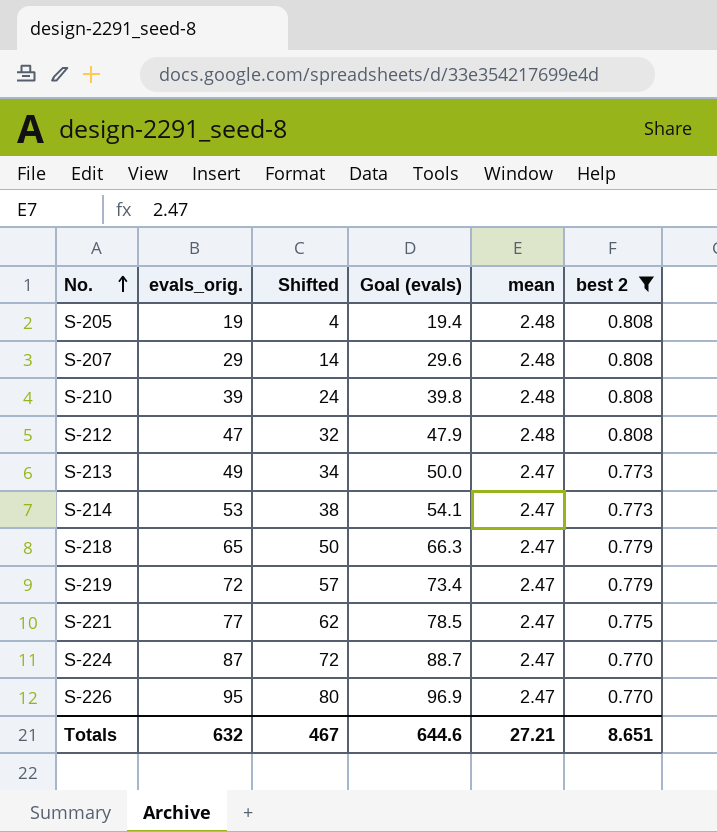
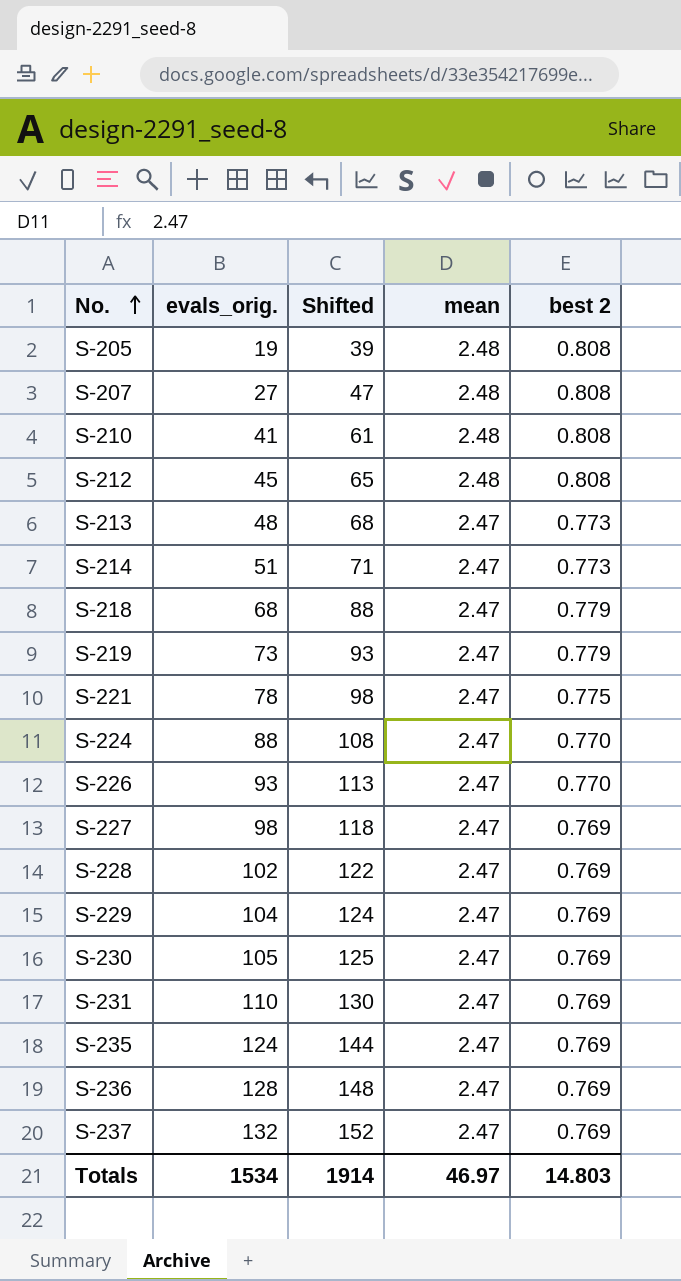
filter: best 2 != 0.769 -> none
column Goal (evals) | formula: [evals_orig.] * 1.02 -> none
column Shifted | formula: [evals_orig.] - 15 -> [evals_orig.] + 20
S-207 | evals_orig.: 29 -> 27
S-210 | evals_orig.: 39 -> 41
S-212 | evals_orig.: 47 -> 45
S-213 | evals_orig.: 49 -> 48
S-214 | evals_orig.: 53 -> 51
S-218 | evals_orig.: 65 -> 68
S-219 | evals_orig.: 72 -> 73
S-221 | evals_orig.: 77 -> 78
S-224 | evals_orig.: 87 -> 88
S-226 | evals_orig.: 95 -> 93
Totals | evals_orig.: 632 -> 1534
Totals | Shifted: 467 -> 1914
Totals | mean: 27.21 -> 46.97
Totals | best 2: 8.651 -> 14.803

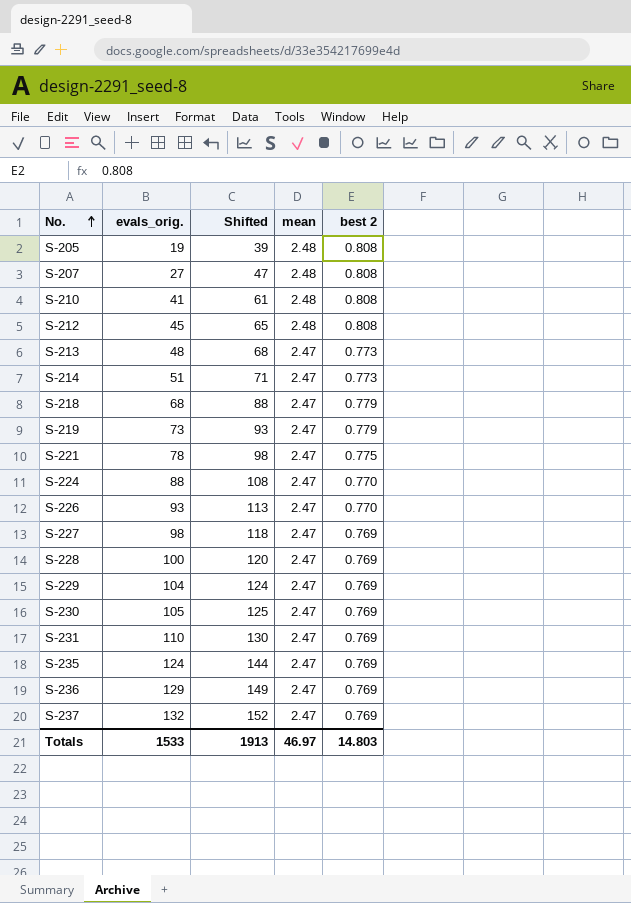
S-228 | evals_orig.: 102 -> 100
S-228 | Shifted: 122 -> 120
S-236 | evals_orig.: 128 -> 129
S-236 | Shifted: 148 -> 149
Totals | evals_orig.: 1534 -> 1533
Totals | Shifted: 1914 -> 1913

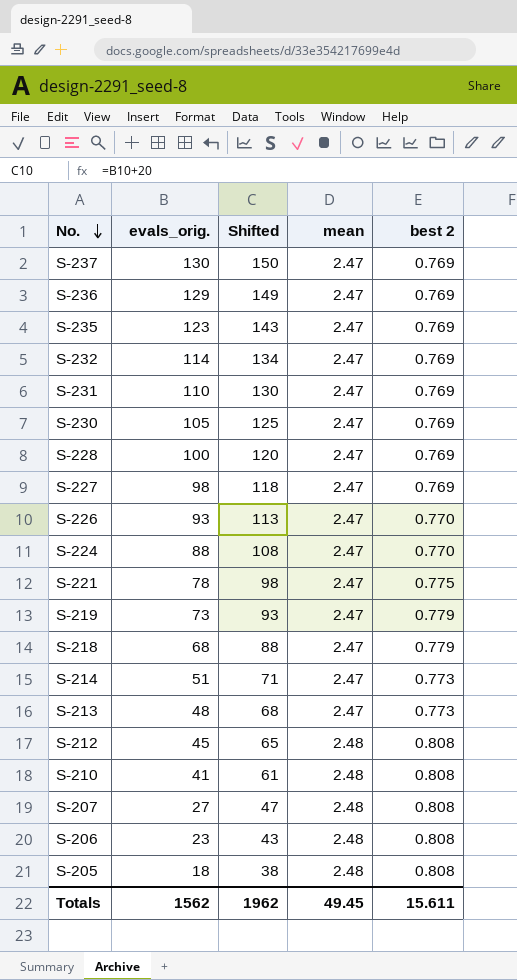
row order: No. ascending -> No. descending
row S-229: 104 | 124 | 2.47 | 0.769 -> none
S-237 | evals_orig.: 132 -> 130
S-237 | Shifted: 152 -> 150
S-235 | evals_orig.: 124 -> 123
S-235 | Shifted: 144 -> 143
row S-232: none -> 114 | 134 | 2.47 | 0.769
row S-206: none -> 23 | 43 | 2.48 | 0.808
S-205 | evals_orig.: 19 -> 18
S-205 | Shifted: 39 -> 38
Totals | evals_orig.: 1533 -> 1562
Totals | Shifted: 1913 -> 1962
Totals | mean: 46.97 -> 49.45
Totals | best 2: 14.803 -> 15.611

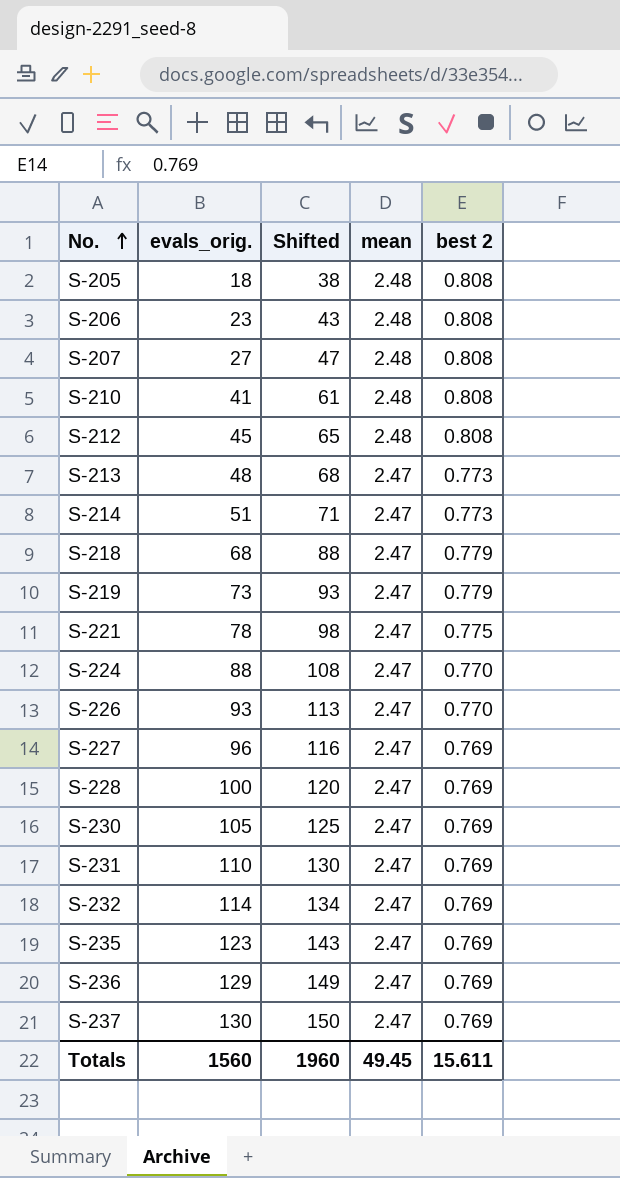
row order: No. descending -> No. ascending
S-227 | evals_orig.: 98 -> 96
S-227 | Shifted: 118 -> 116
Totals | evals_orig.: 1562 -> 1560
Totals | Shifted: 1962 -> 1960

